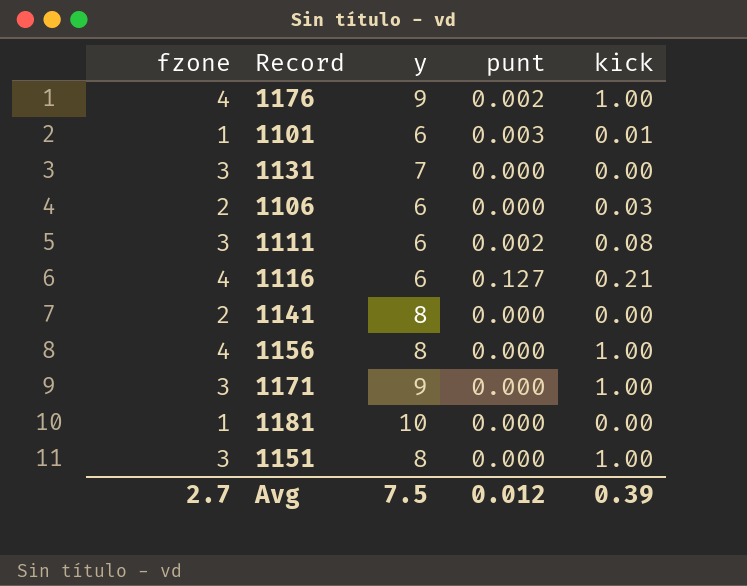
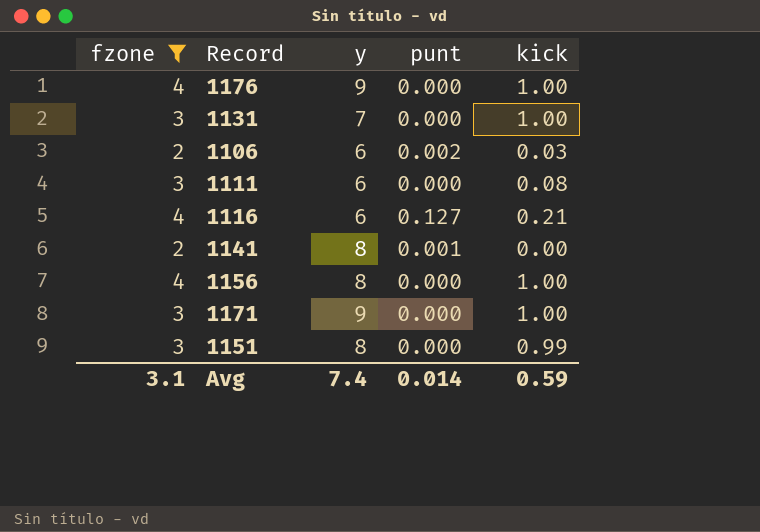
filter: none -> fzone != 1
1176 | punt: 0.002 -> 0.000
1131 | kick: 0.00 -> 1.00
1106 | punt: 0.000 -> 0.002
1111 | punt: 0.002 -> 0.000
1141 | punt: 0.000 -> 0.001
1151 | kick: 1.00 -> 0.99
Avg | fzone: 2.7 -> 3.1
Avg | y: 7.5 -> 7.4
Avg | punt: 0.012 -> 0.014
Avg | kick: 0.39 -> 0.59

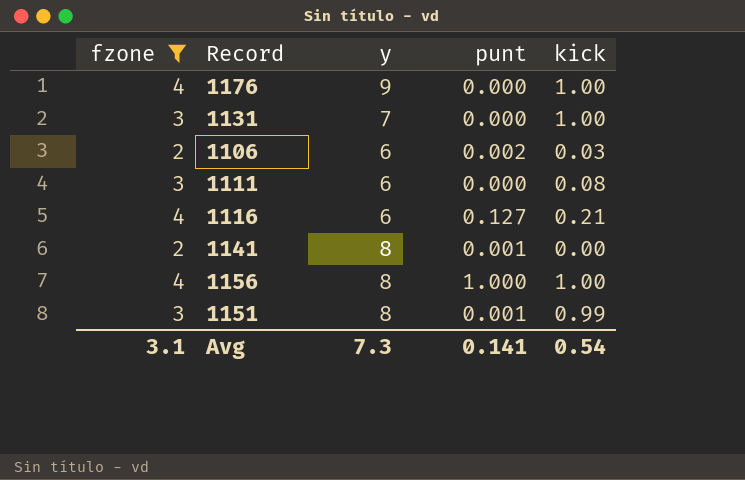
row 1171: 3 | 9 | 0.000 | 1.00 -> none
1156 | punt: 0.000 -> 1.000
1151 | punt: 0.000 -> 0.001
Avg | y: 7.4 -> 7.3
Avg | punt: 0.014 -> 0.141
Avg | kick: 0.59 -> 0.54

